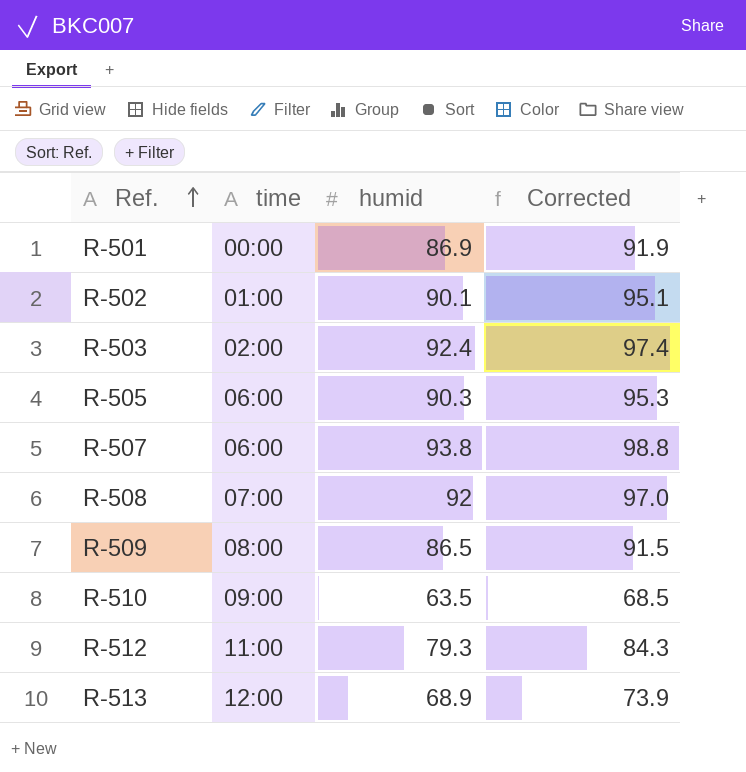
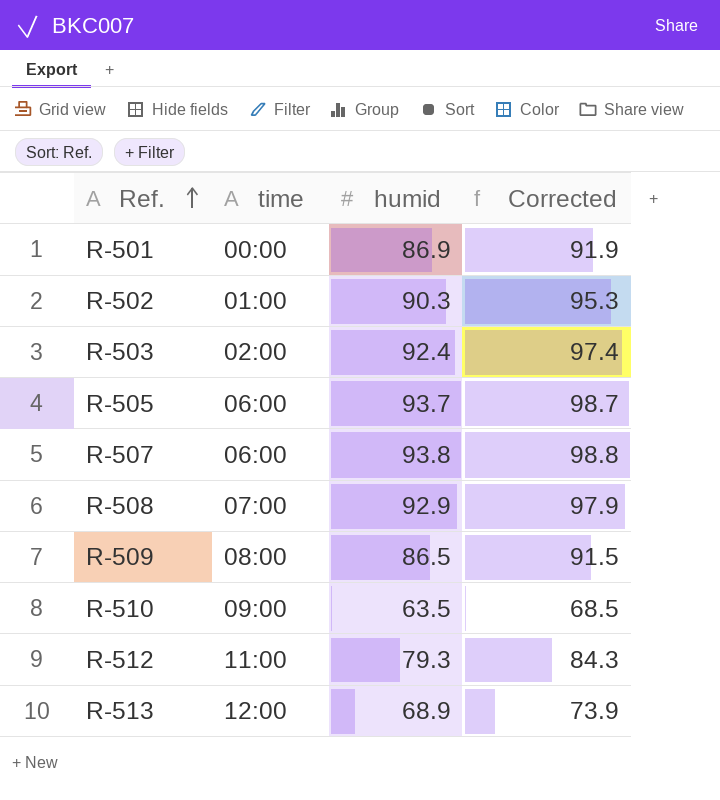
R-502 | humid: 90.1 -> 90.3
R-502 | Corrected: 95.1 -> 95.3
R-505 | humid: 90.3 -> 93.7
R-505 | Corrected: 95.3 -> 98.7
R-508 | humid: 92 -> 92.9
R-508 | Corrected: 97.0 -> 97.9

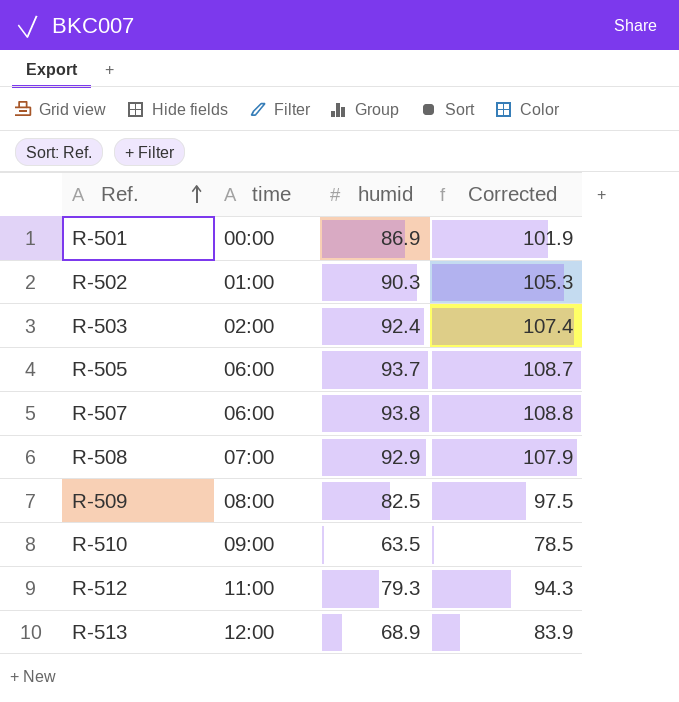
column Corrected | formula: [humid] + 5 -> [humid] + 15
R-509 | humid: 86.5 -> 82.5

